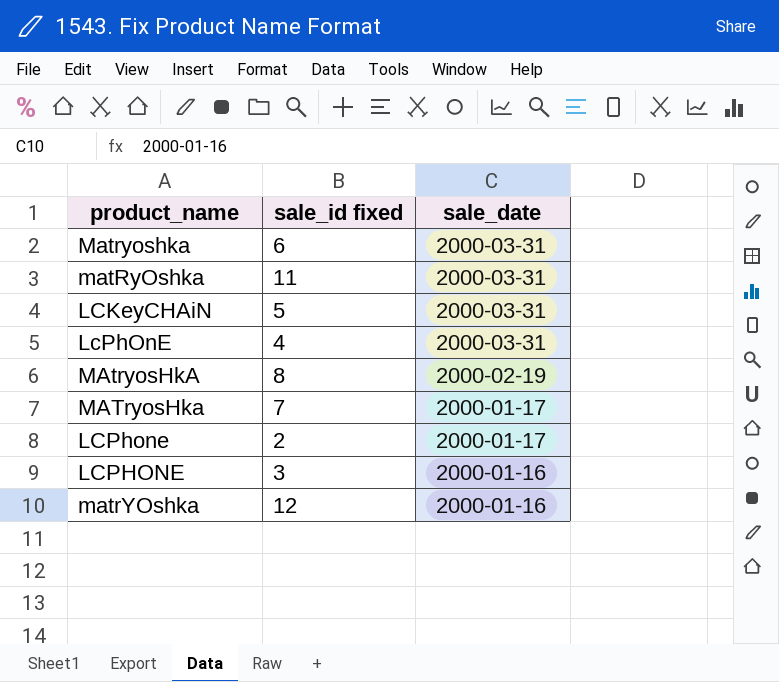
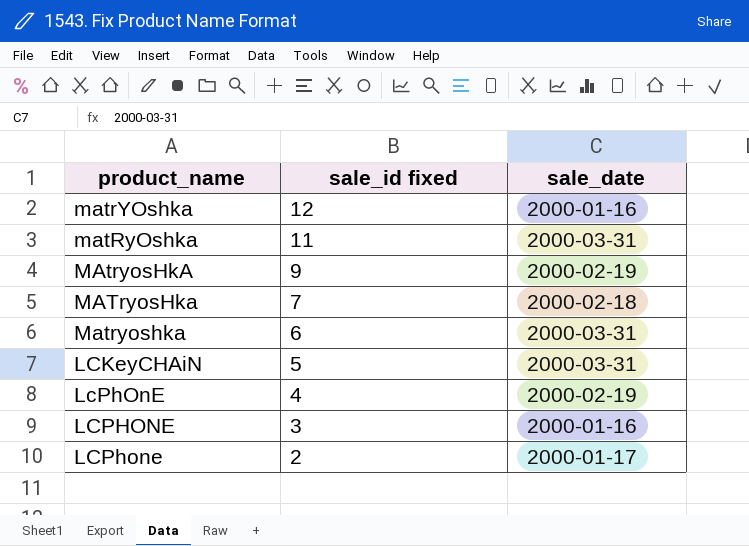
row order: sale_date descending -> sale_id fixed descending
MAtryosHkA | sale_id fixed: 8 -> 9
MATryosHka | sale_date: 2000-01-17 -> 2000-02-18
LcPhOnE | sale_date: 2000-03-31 -> 2000-02-19

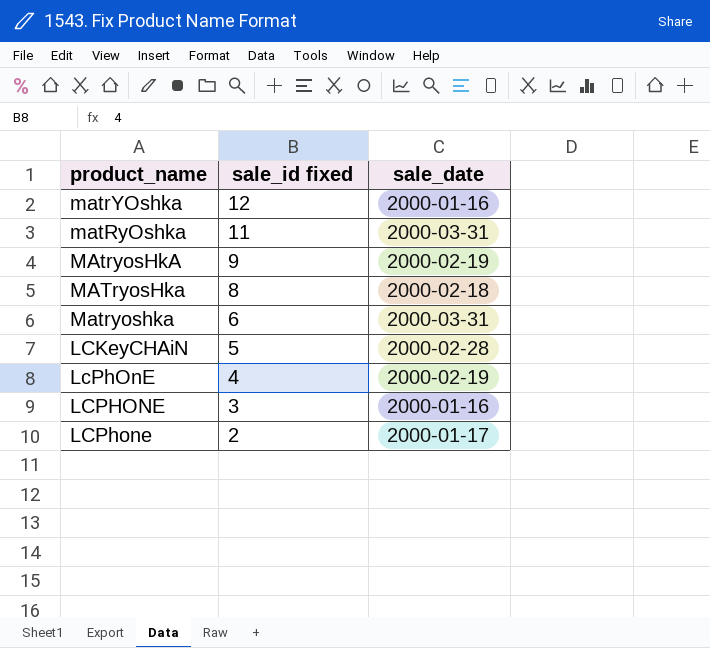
MATryosHka | sale_id fixed: 7 -> 8
LCKeyCHAiN | sale_date: 2000-03-31 -> 2000-02-28

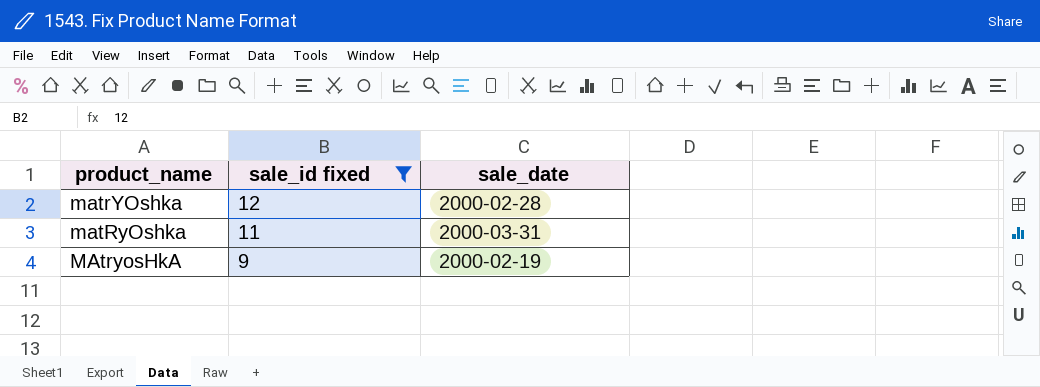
filter: none -> sale_id fixed >= 9
matrYOshka | sale_date: 2000-01-16 -> 2000-02-28

